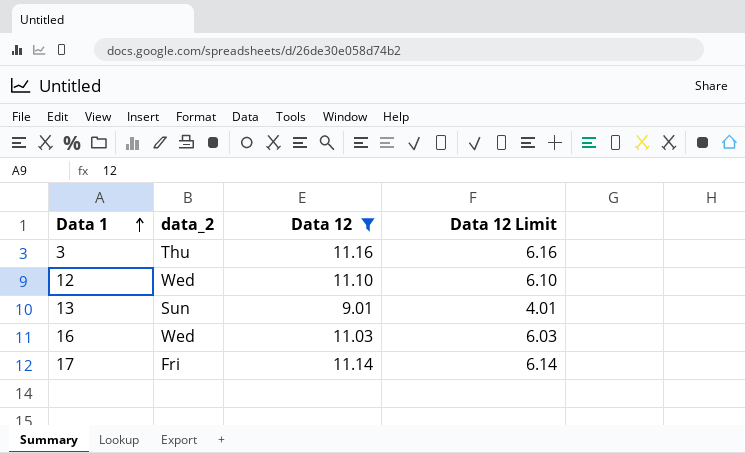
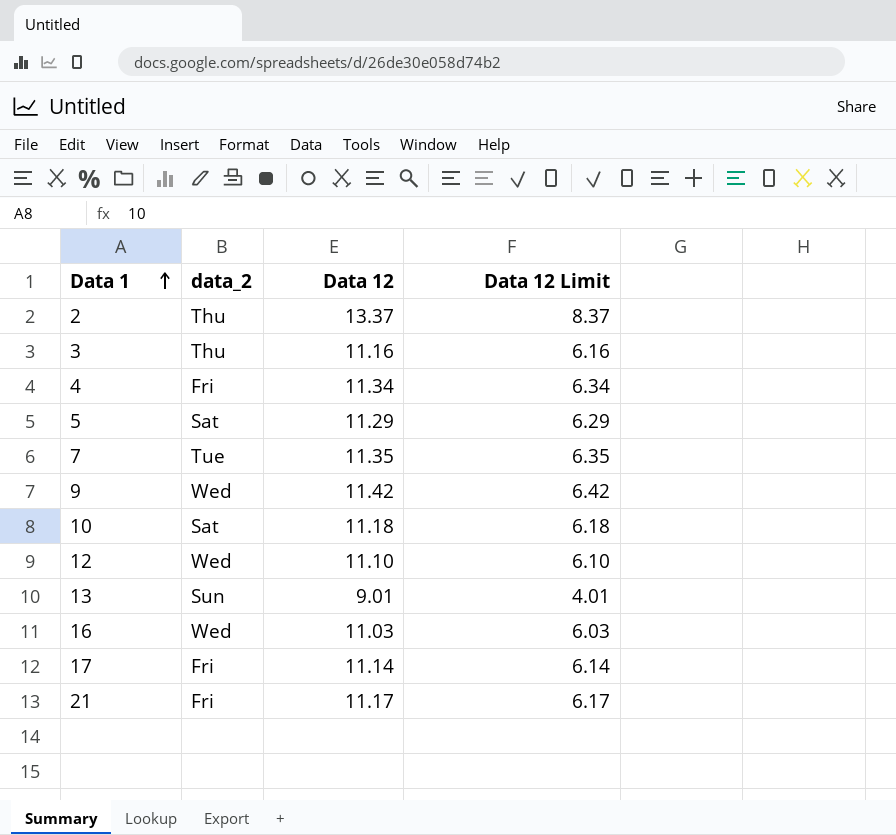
filter: Data 12 <= 11.16 -> none

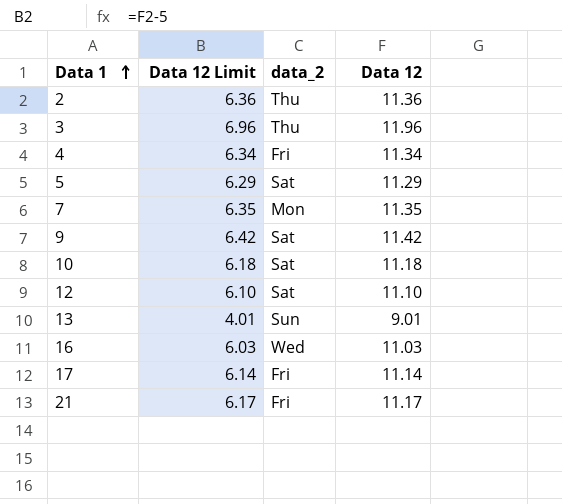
column Data 12 Limit | position: 4 -> 2
2 | Data 12 Limit: 8.37 -> 6.36
2 | Data 12: 13.37 -> 11.36
3 | Data 12 Limit: 6.16 -> 6.96
3 | Data 12: 11.16 -> 11.96
7 | data_2: Tue -> Mon
9 | data_2: Wed -> Sat
12 | data_2: Wed -> Sat

